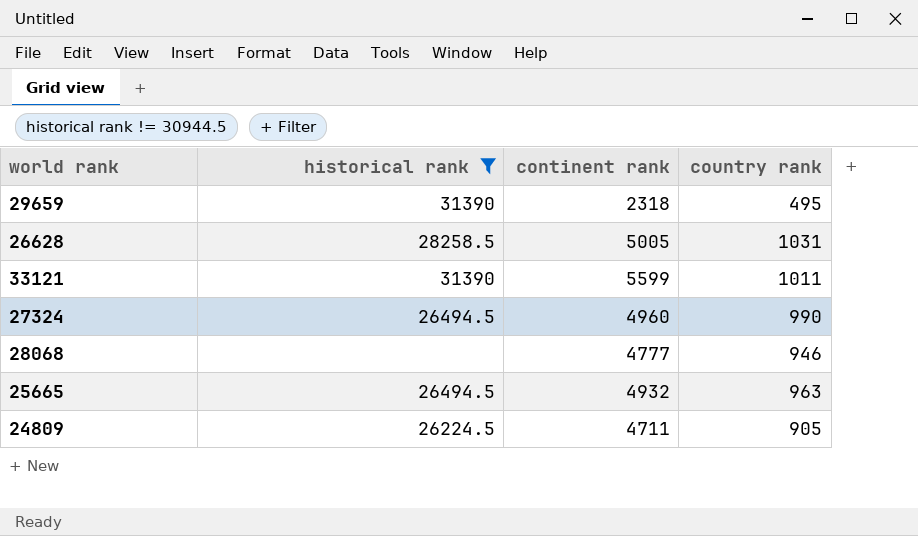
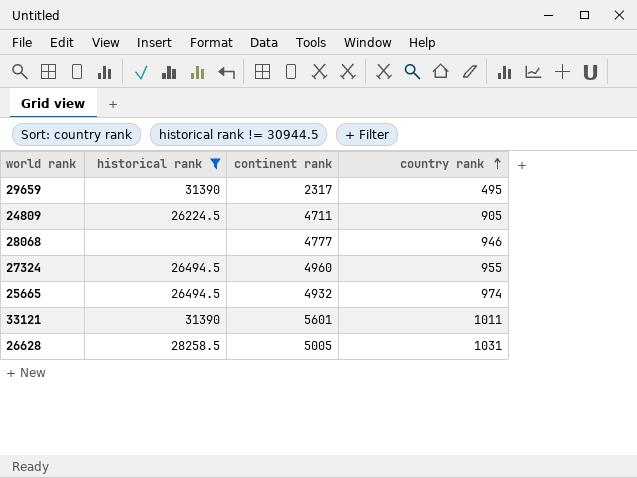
row order: none -> country rank ascending
29659 | continent rank: 2318 -> 2317
27324 | country rank: 990 -> 955
25665 | country rank: 963 -> 974
33121 | continent rank: 5599 -> 5601

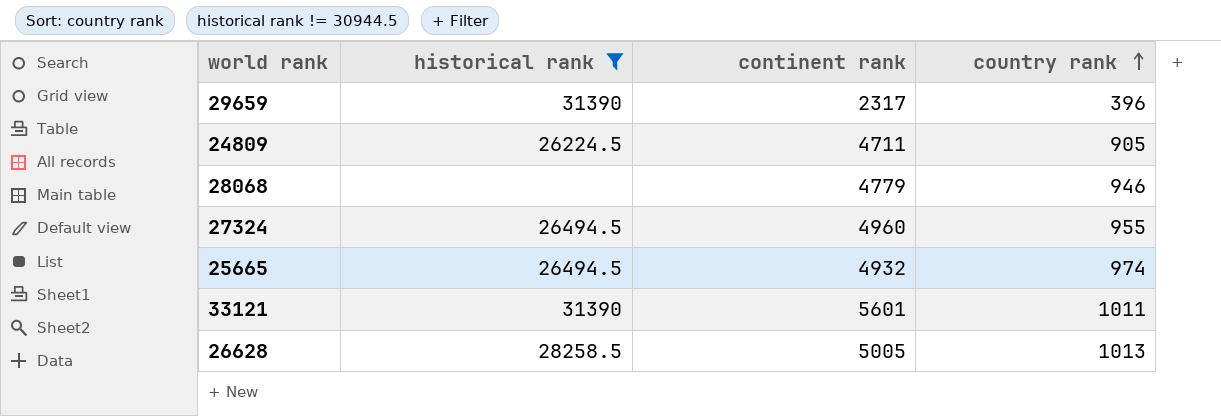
29659 | country rank: 495 -> 396
28068 | continent rank: 4777 -> 4779
26628 | country rank: 1031 -> 1013

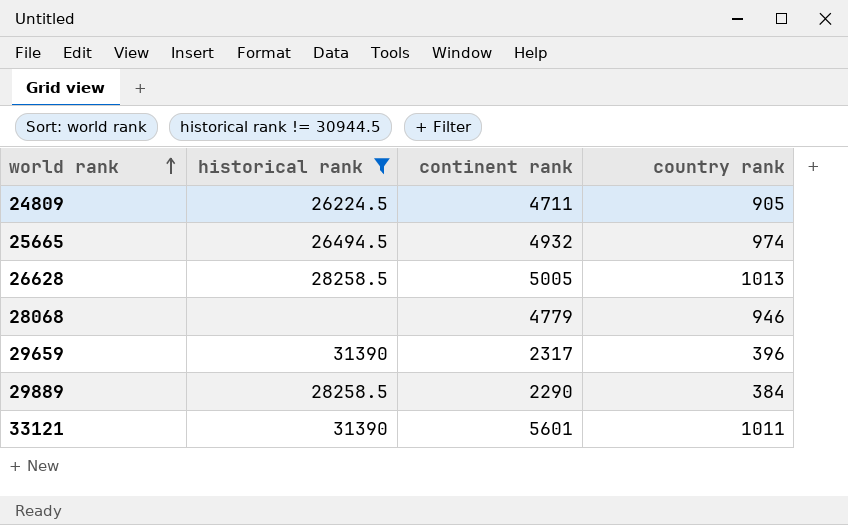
row order: country rank ascending -> world rank ascending
row 27324: 26494.5 | 4960 | 955 -> none
row 29889: none -> 28258.5 | 2290 | 384

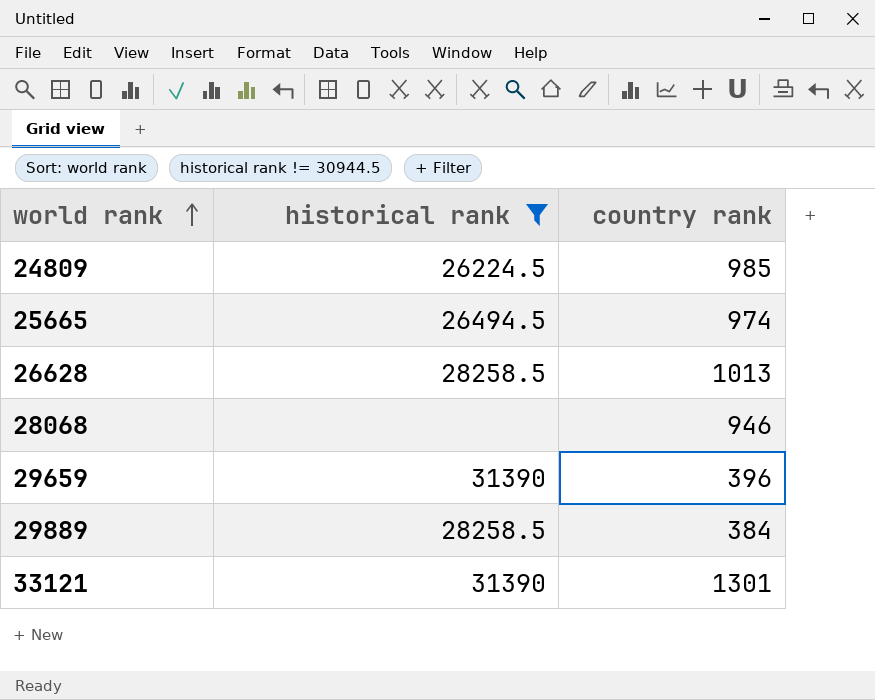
column continent rank | position: 3 -> none
24809 | country rank: 905 -> 985
33121 | country rank: 1011 -> 1301

